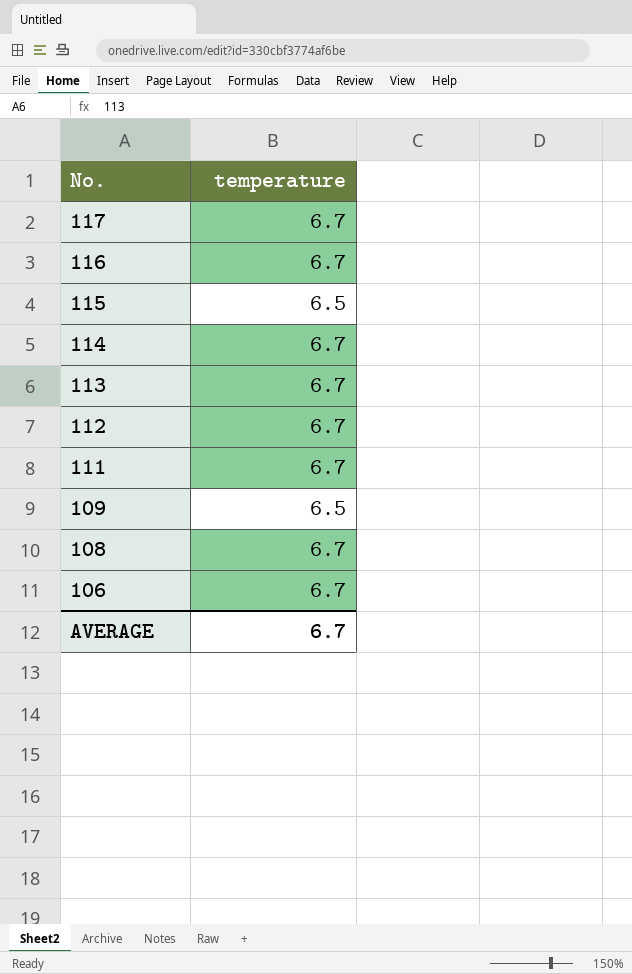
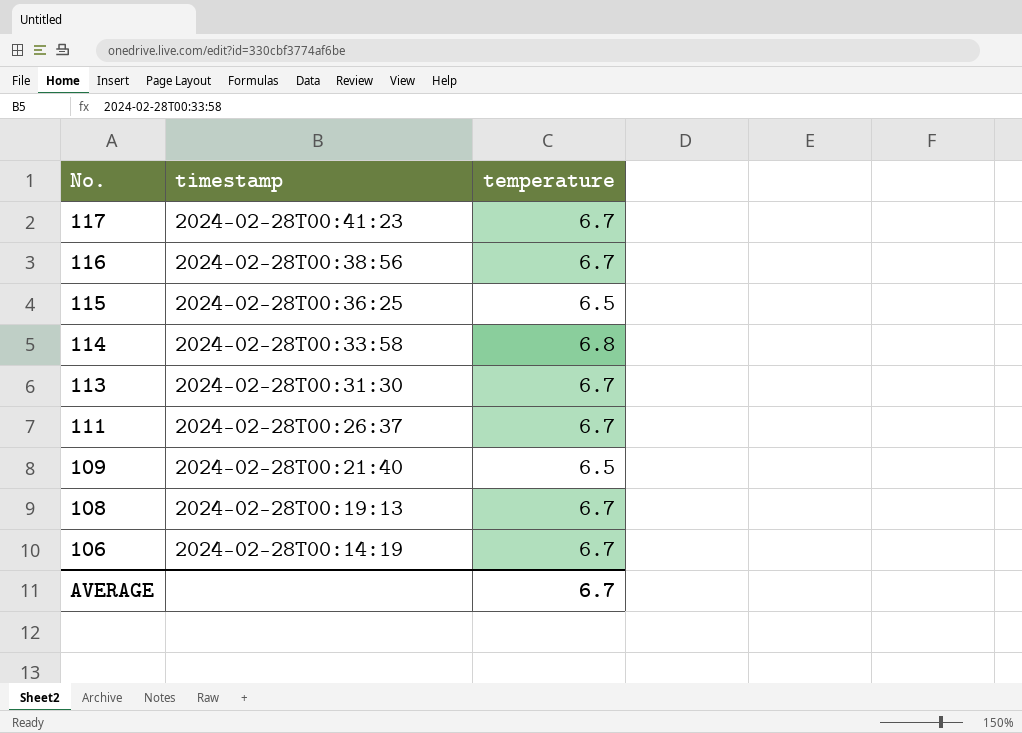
column timestamp | position: none -> 2
row 112: 6.7 -> none
114 | temperature: 6.7 -> 6.8

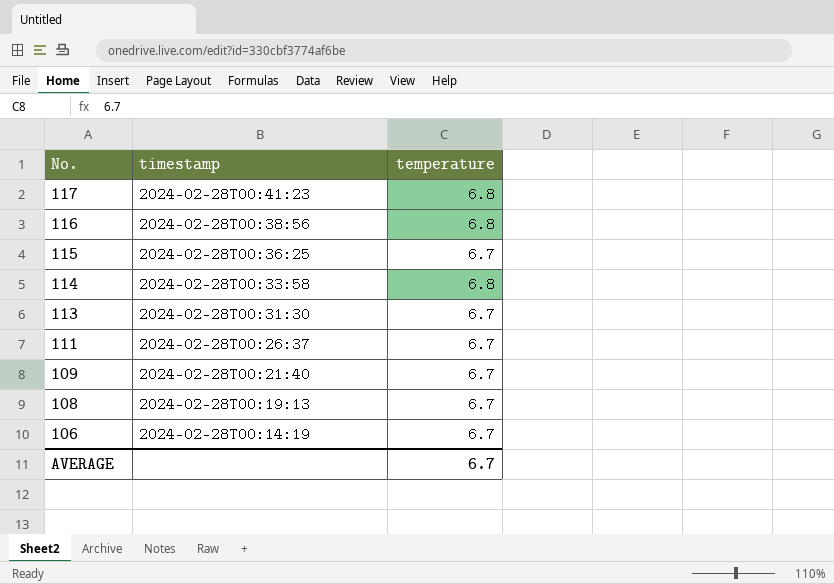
117 | temperature: 6.7 -> 6.8
116 | temperature: 6.7 -> 6.8
115 | temperature: 6.5 -> 6.7
109 | temperature: 6.5 -> 6.7

